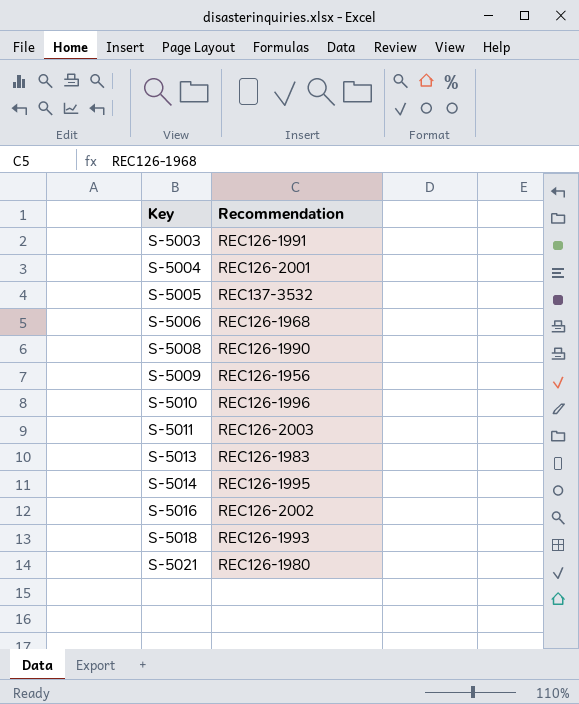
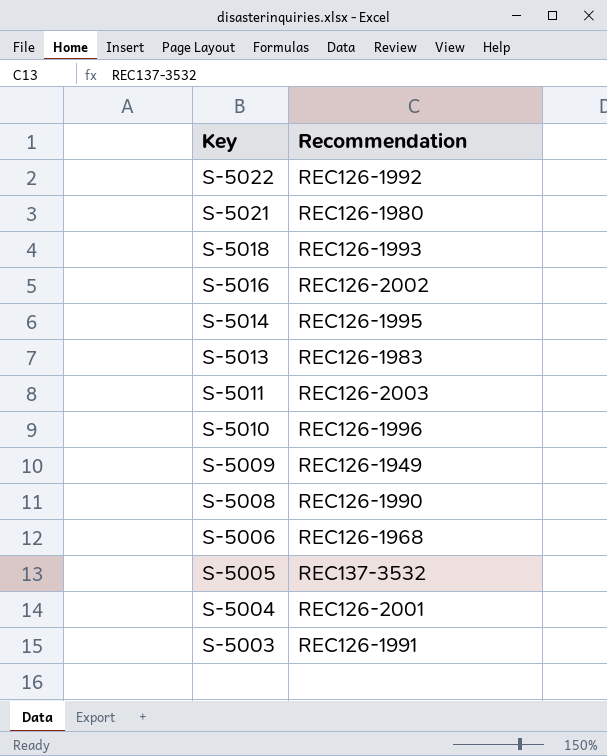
row order: Key ascending -> Key descending
row S-5022: none -> REC126-1992
S-5009 | Recommendation: REC126-1956 -> REC126-1949

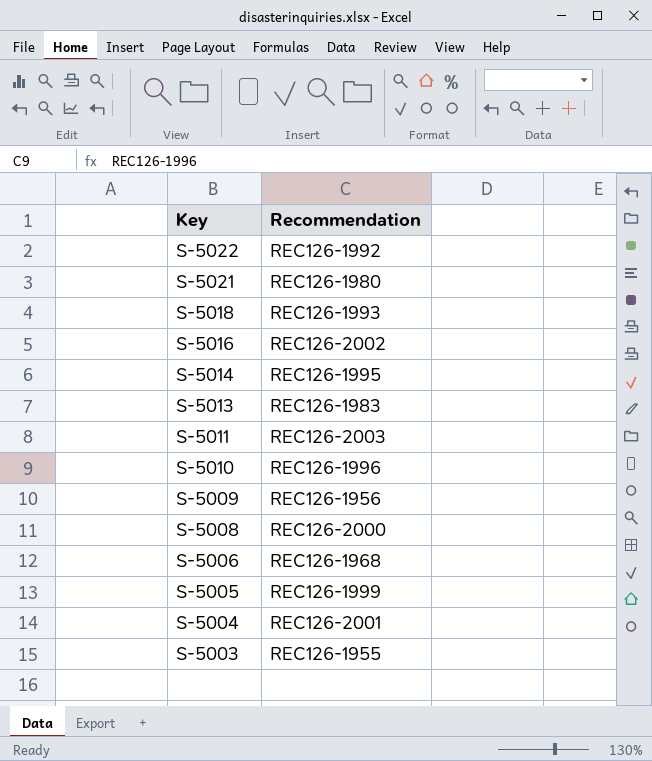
S-5009 | Recommendation: REC126-1949 -> REC126-1956
S-5008 | Recommendation: REC126-1990 -> REC126-2000
S-5005 | Recommendation: REC137-3532 -> REC126-1999
S-5003 | Recommendation: REC126-1991 -> REC126-1955

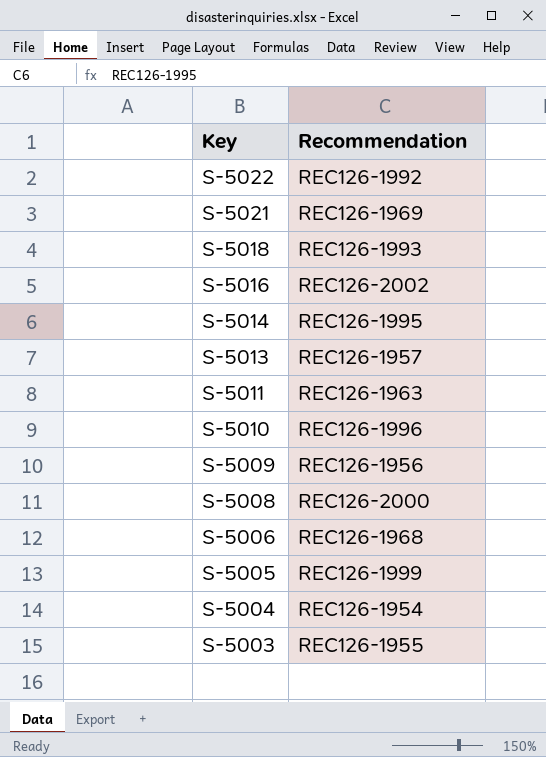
S-5021 | Recommendation: REC126-1980 -> REC126-1969
S-5013 | Recommendation: REC126-1983 -> REC126-1957
S-5011 | Recommendation: REC126-2003 -> REC126-1963
S-5004 | Recommendation: REC126-2001 -> REC126-1954

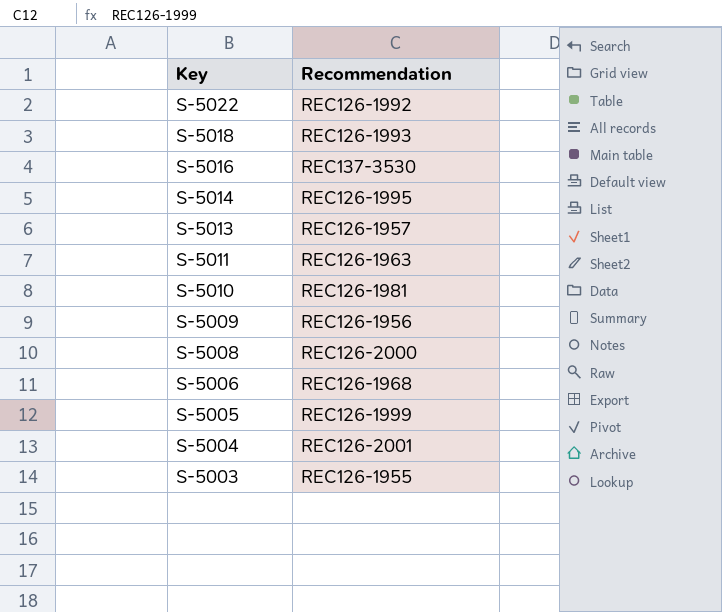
row S-5021: REC126-1969 -> none
S-5016 | Recommendation: REC126-2002 -> REC137-3530
S-5010 | Recommendation: REC126-1996 -> REC126-1981
S-5004 | Recommendation: REC126-1954 -> REC126-2001

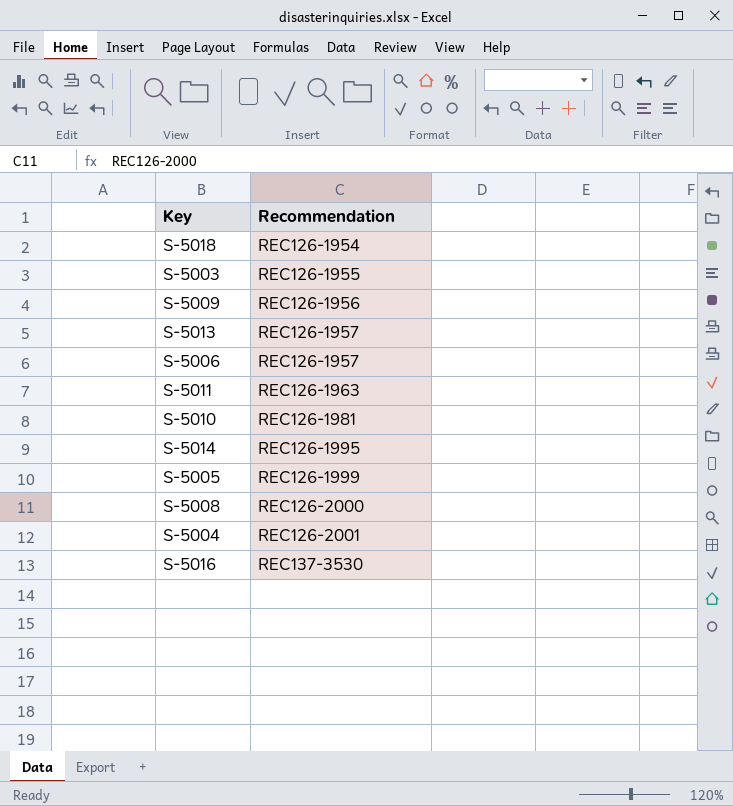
row order: Key descending -> Recommendation ascending
row S-5022: REC126-1992 -> none
S-5018 | Recommendation: REC126-1993 -> REC126-1954
S-5006 | Recommendation: REC126-1968 -> REC126-1957

